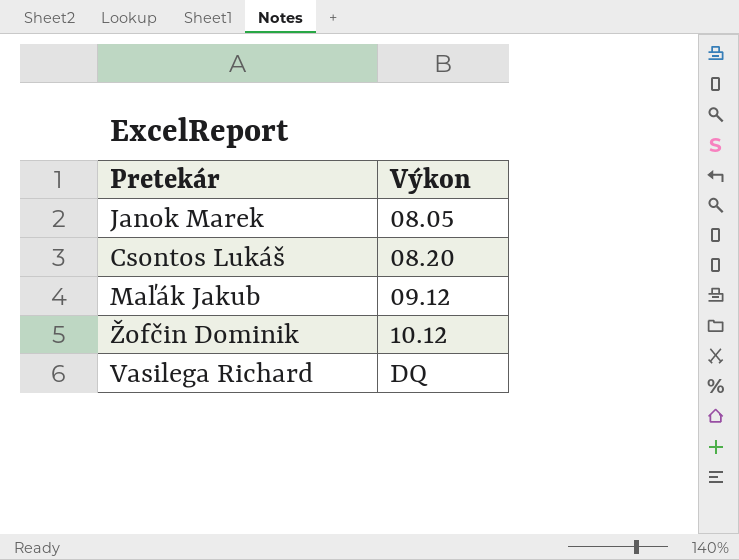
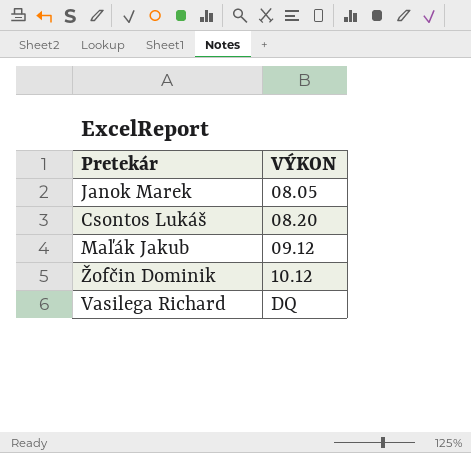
column name: Výkon -> VÝKON

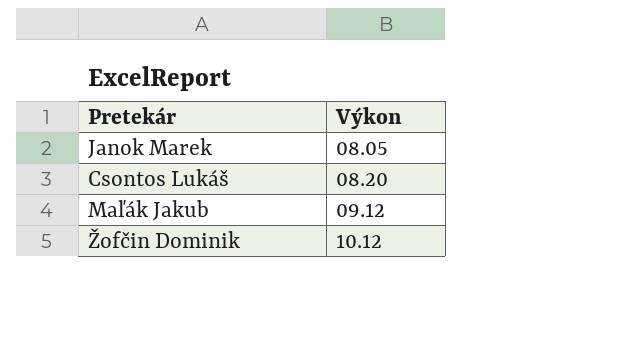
column name: VÝKON -> Výkon
row Vasilega Richard: DQ -> none

